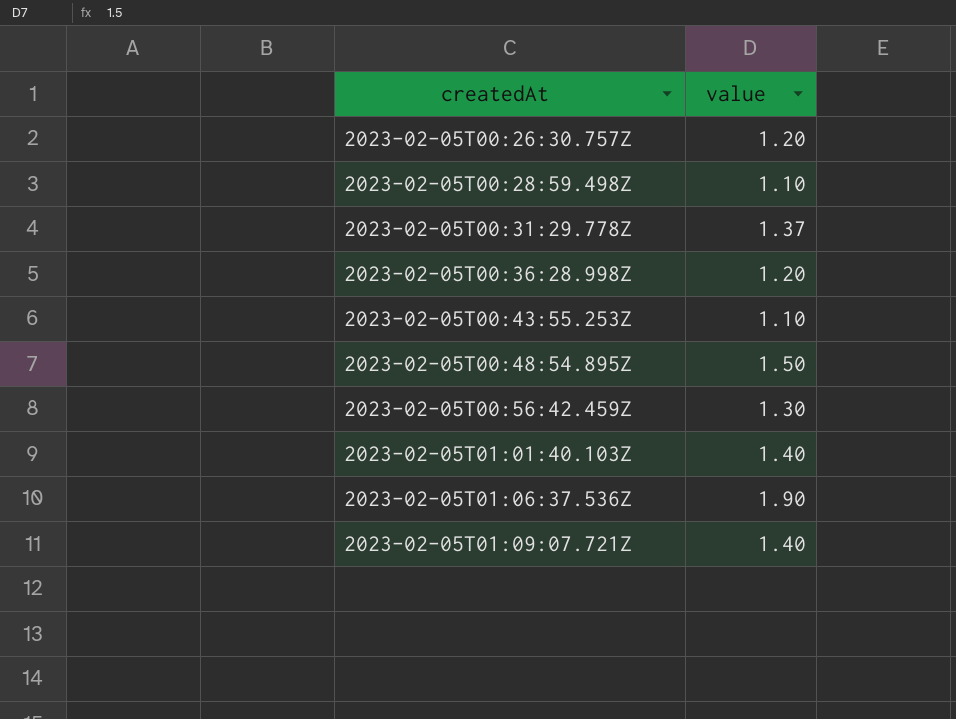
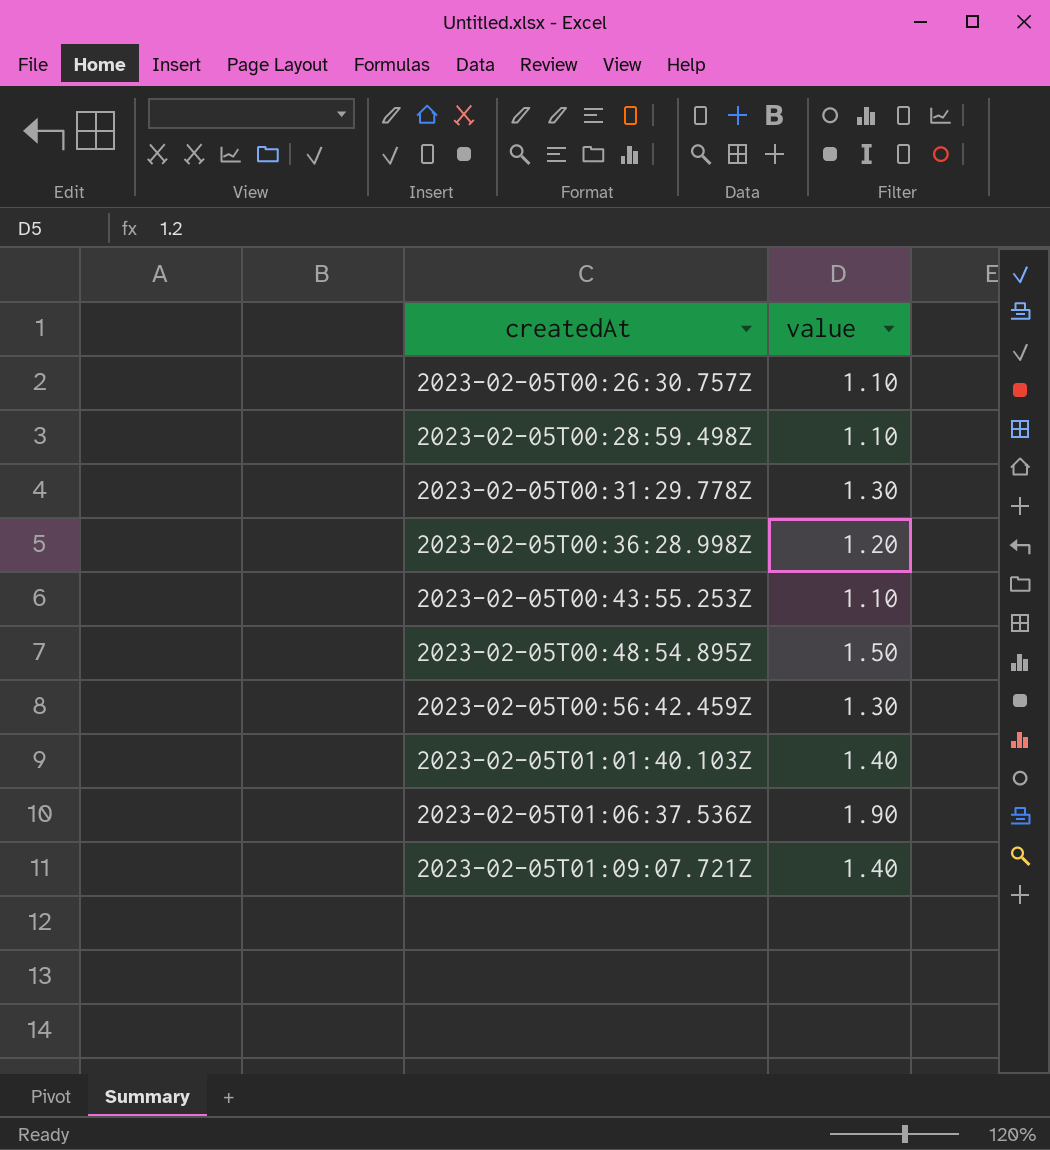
2023-02-05T00:26:30.757Z | value: 1.20 -> 1.10
2023-02-05T00:31:29.778Z | value: 1.37 -> 1.30

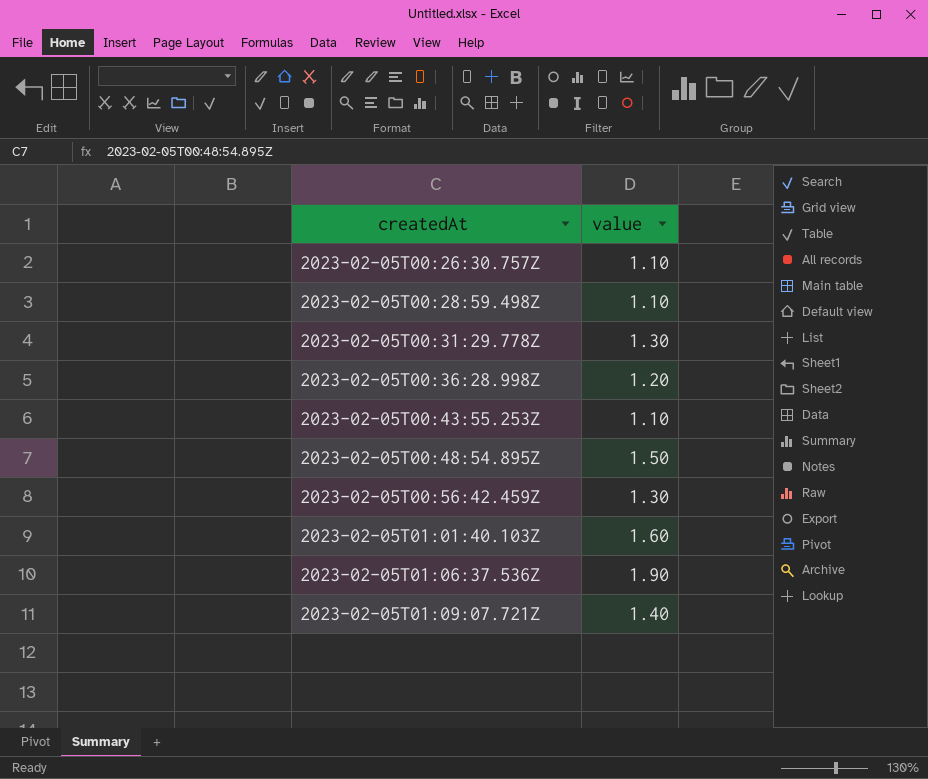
2023-02-05T01:01:40.103Z | value: 1.40 -> 1.60

